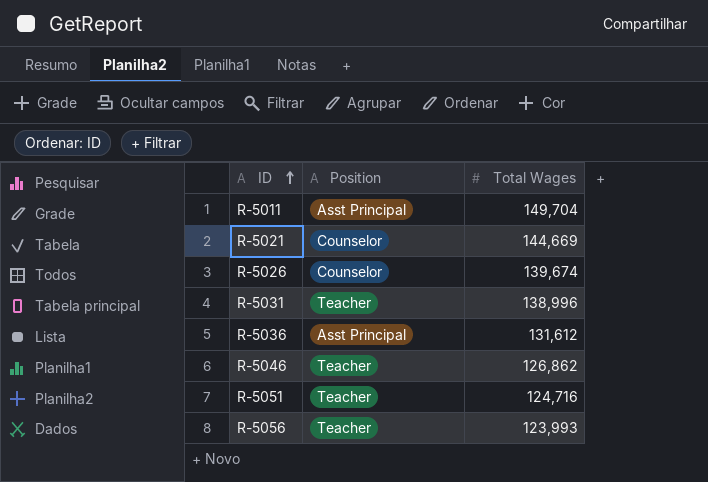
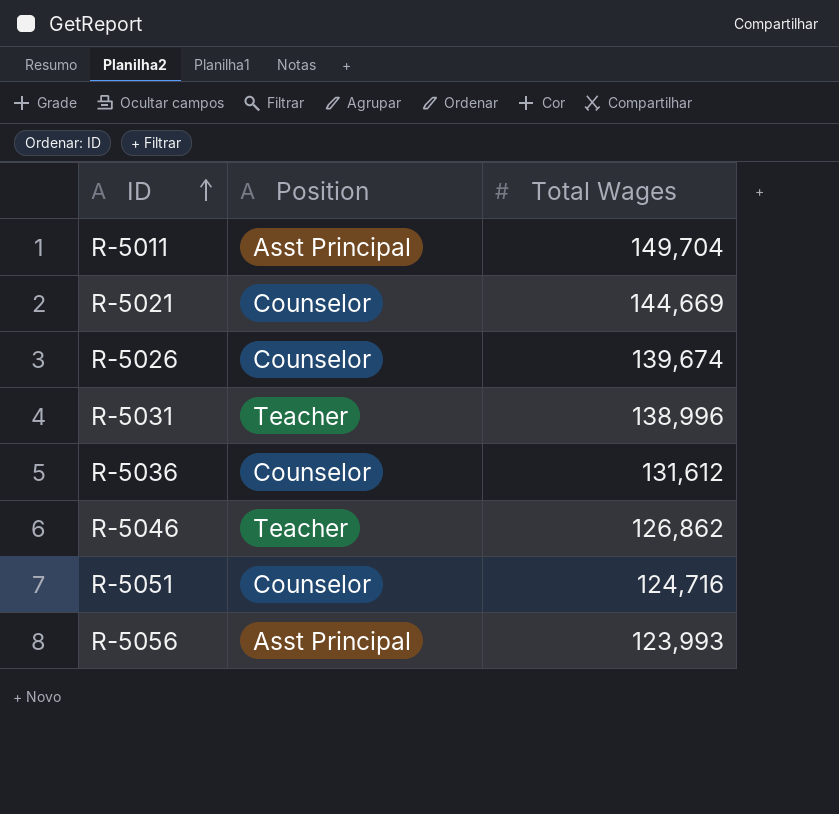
R-5036 | Position: Asst Principal -> Counselor
R-5051 | Position: Teacher -> Counselor
R-5056 | Position: Teacher -> Asst Principal

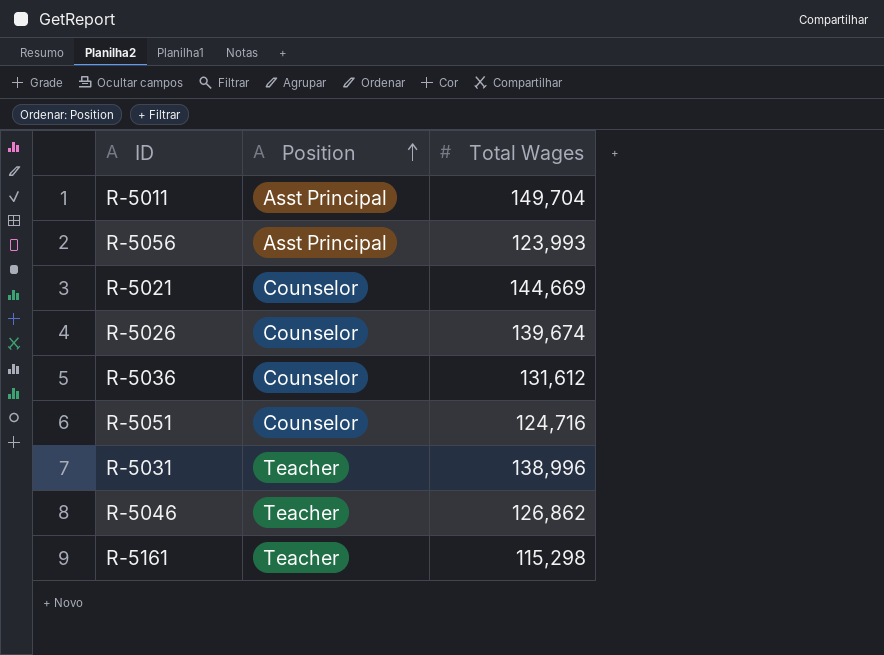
row order: ID ascending -> Position ascending
row R-5161: none -> Teacher | 115,298

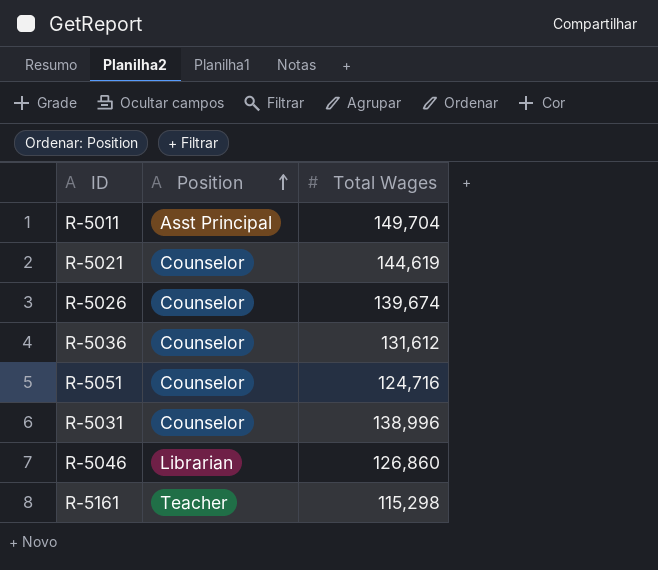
row R-5056: Asst Principal | 123,993 -> none
R-5021 | Total Wages: 144,669 -> 144,619
R-5031 | Position: Teacher -> Counselor
R-5046 | Position: Teacher -> Librarian
R-5046 | Total Wages: 126,862 -> 126,860

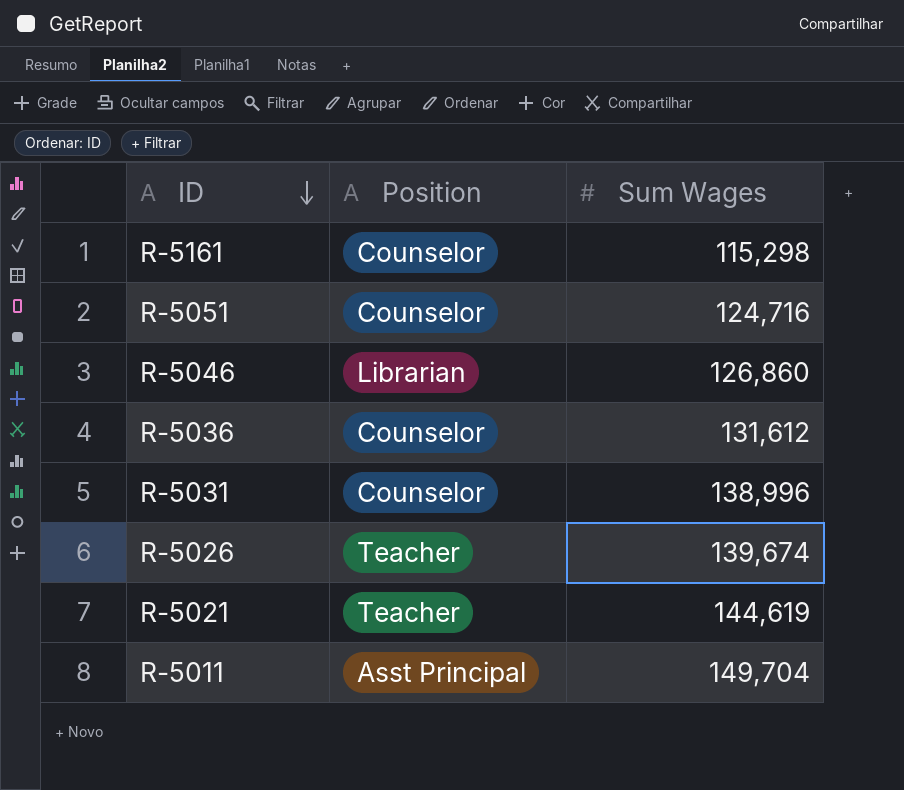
row order: Position ascending -> ID descending
column name: Total Wages -> Sum Wages
R-5161 | Position: Teacher -> Counselor
R-5026 | Position: Counselor -> Teacher
R-5021 | Position: Counselor -> Teacher

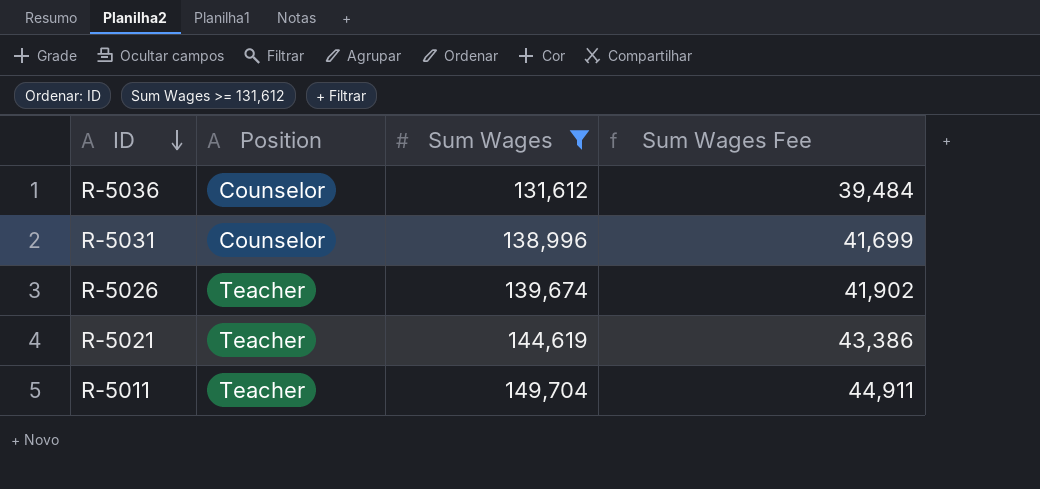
filter: none -> Sum Wages >= 131,612
column Sum Wages Fee | formula: none -> [Sum Wages] * 0.3
R-5011 | Position: Asst Principal -> Teacher

